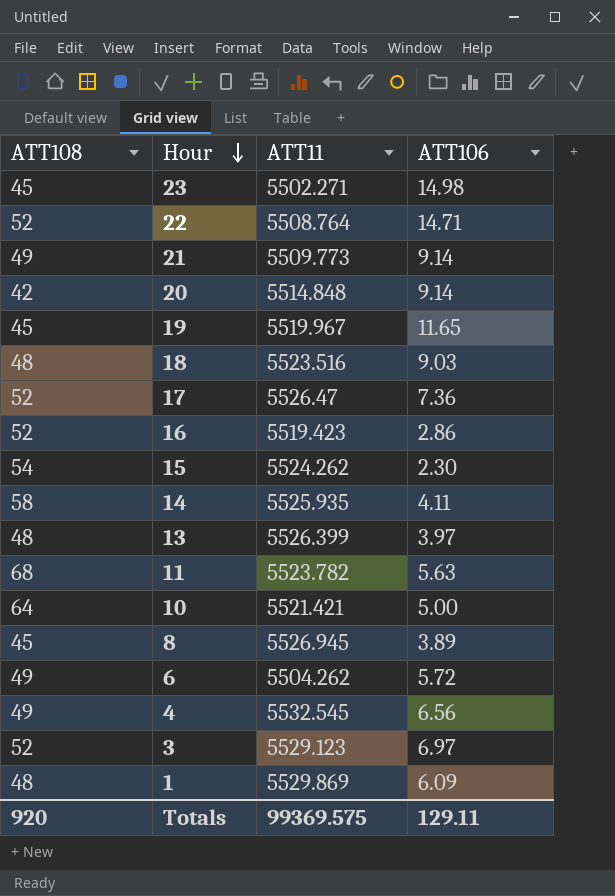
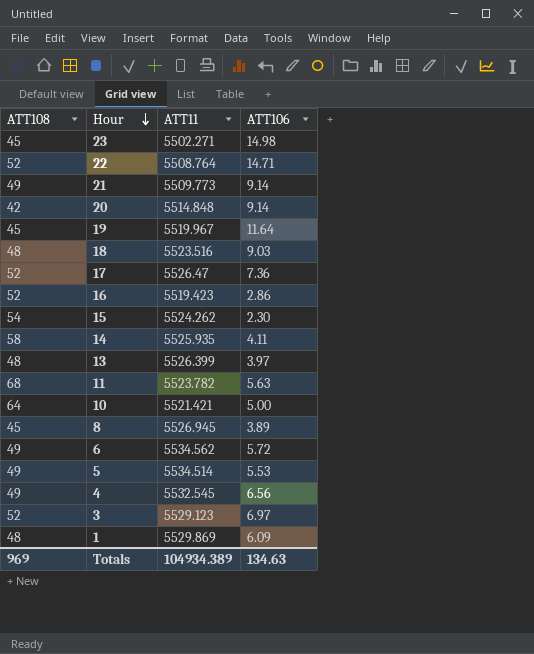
19 | ATT106: 11.65 -> 11.64
6 | ATT11: 5504.262 -> 5534.562
row 5: none -> 49 | 5534.514 | 5.53
Totals | ATT108: 920 -> 969
Totals | ATT11: 99369.575 -> 104934.389
Totals | ATT106: 129.11 -> 134.63

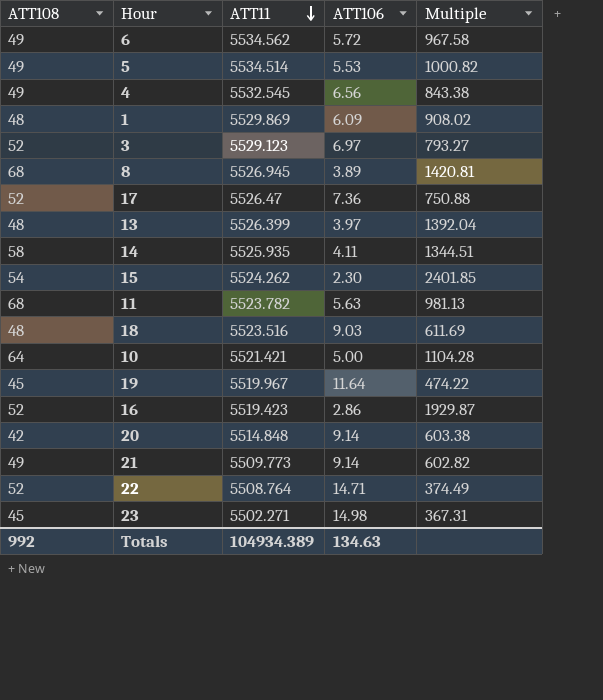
row order: Hour descending -> ATT11 descending
column Multiple | formula: none -> [ATT11] / [ATT106]
8 | ATT108: 45 -> 68
Totals | ATT108: 969 -> 992

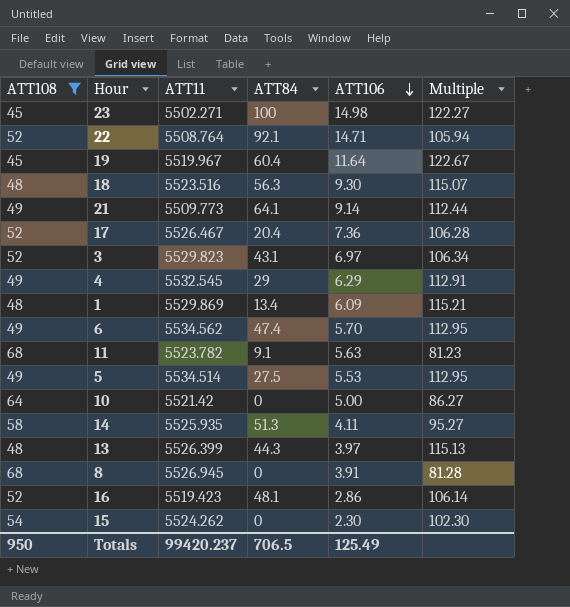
filter: none -> ATT108 != 42
row order: ATT11 descending -> ATT106 descending
column ATT84 | position: none -> 4
column Multiple | formula: [ATT11] / [ATT106] -> [ATT11] / [ATT108]
18 | ATT106: 9.03 -> 9.30
17 | ATT11: 5526.47 -> 5526.467
3 | ATT11: 5529.123 -> 5529.823
4 | ATT106: 6.56 -> 6.29
6 | ATT106: 5.72 -> 5.70
10 | ATT11: 5521.421 -> 5521.42
8 | ATT106: 3.89 -> 3.91
Totals | ATT108: 992 -> 950
Totals | ATT11: 104934.389 -> 99420.237
Totals | ATT106: 134.63 -> 125.49

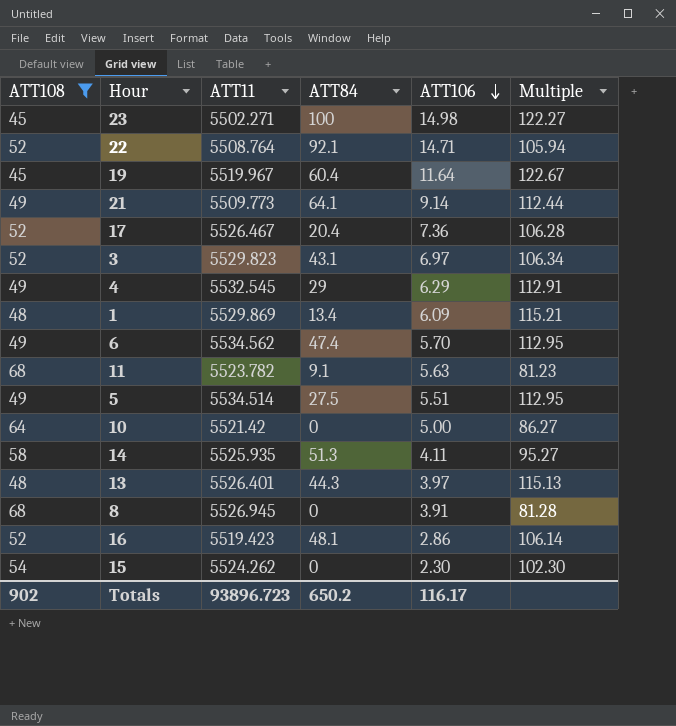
row 18: 48 | 5523.516 | 56.3 | 9.30 | 115.07 -> none
5 | ATT106: 5.53 -> 5.51
13 | ATT11: 5526.399 -> 5526.401
Totals | ATT108: 950 -> 902
Totals | ATT11: 99420.237 -> 93896.723
Totals | ATT84: 706.5 -> 650.2
Totals | ATT106: 125.49 -> 116.17

